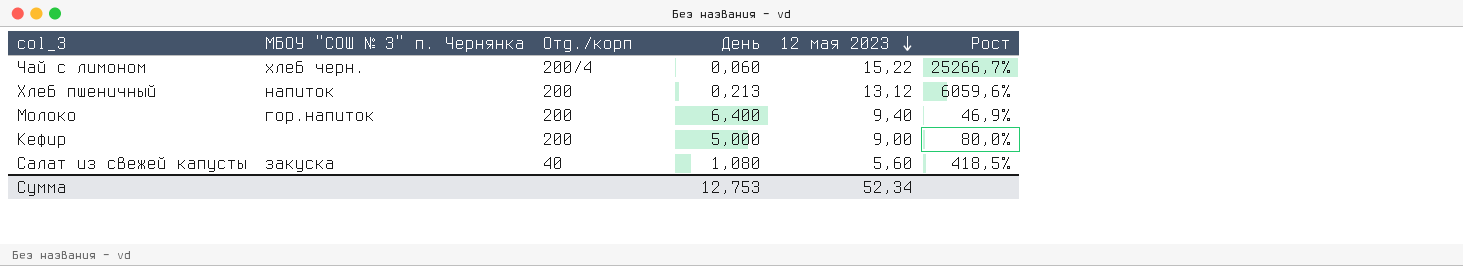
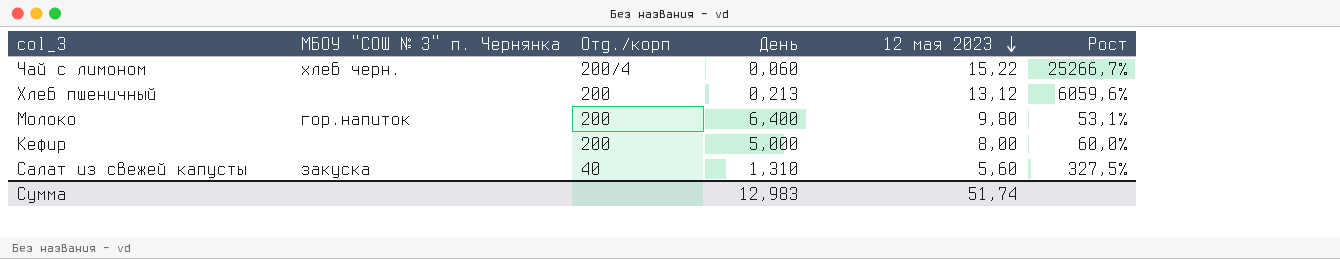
Хлеб пшеничный | МБОУ "СОШ № 3" п. Чернянка: напиток -> none
Молоко | 12 мая 2023: 9,40 -> 9,80
Молоко | Рост: 46,9% -> 53,1%
Кефир | 12 мая 2023: 9,00 -> 8,00
Кефир | Рост: 80,0% -> 60,0%
Салат из свежей капусты | День: 1,080 -> 1,310
Салат из свежей капусты | Рост: 418,5% -> 327,5%
Сумма | День: 12,753 -> 12,983
Сумма | 12 мая 2023: 52,34 -> 51,74

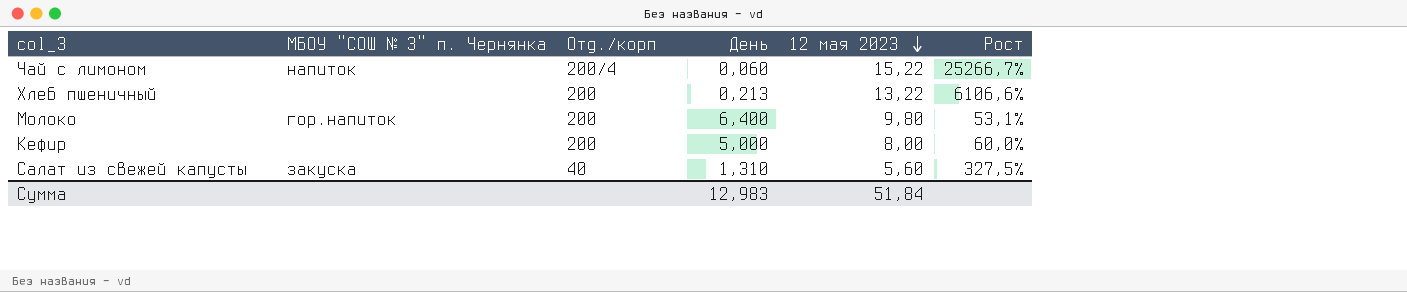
Чай с лимоном | МБОУ "СОШ № 3" п. Чернянка: хлеб черн. -> напиток
Хлеб пшеничный | 12 мая 2023: 13,12 -> 13,22
Хлеб пшеничный | Рост: 6059,6% -> 6106,6%
Сумма | 12 мая 2023: 51,74 -> 51,84

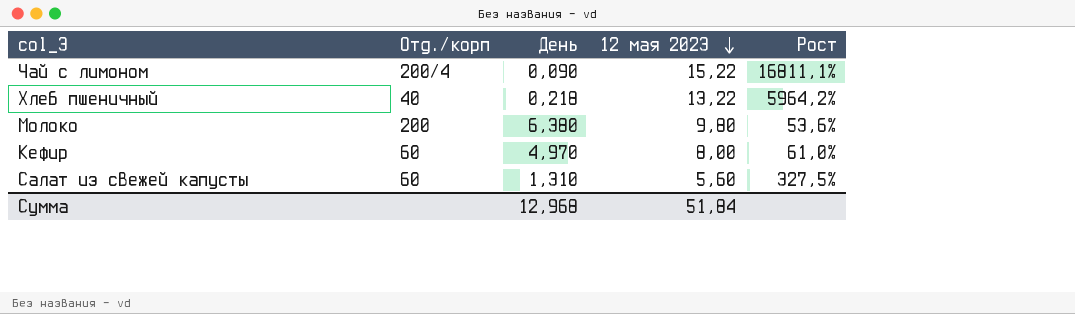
column МБОУ "СОШ № 3" п. Чернянка | position: 2 -> none
Чай с лимоном | День: 0,060 -> 0,090
Чай с лимоном | Рост: 25266,7% -> 16811,1%
Хлеб пшеничный | Отд./корп: 200 -> 40
Хлеб пшеничный | День: 0,213 -> 0,218
Хлеб пшеничный | Рост: 6106,6% -> 5964,2%
Молоко | День: 6,400 -> 6,380
Молоко | Рост: 53,1% -> 53,6%
Кефир | Отд./корп: 200 -> 60
Кефир | День: 5,000 -> 4,970
Кефир | Рост: 60,0% -> 61,0%
Салат из свежей капусты | Отд./корп: 40 -> 60
Сумма | День: 12,983 -> 12,968

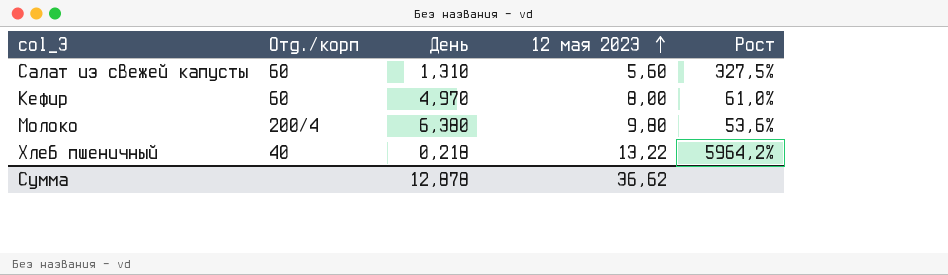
row order: 12 мая 2023 descending -> 12 мая 2023 ascending
row Чай с лимоном: 200/4 | 0,090 | 15,22 | 16811,1% -> none
Молоко | Отд./корп: 200 -> 200/4
Сумма | День: 12,968 -> 12,878
Сумма | 12 мая 2023: 51,84 -> 36,62

